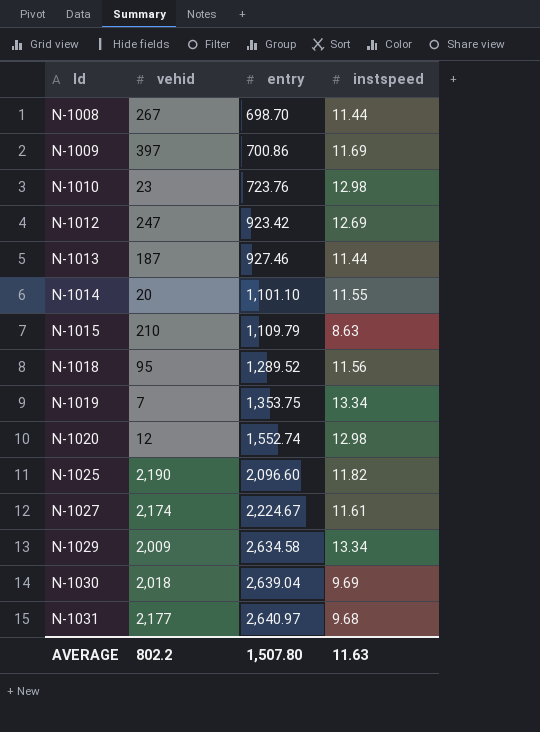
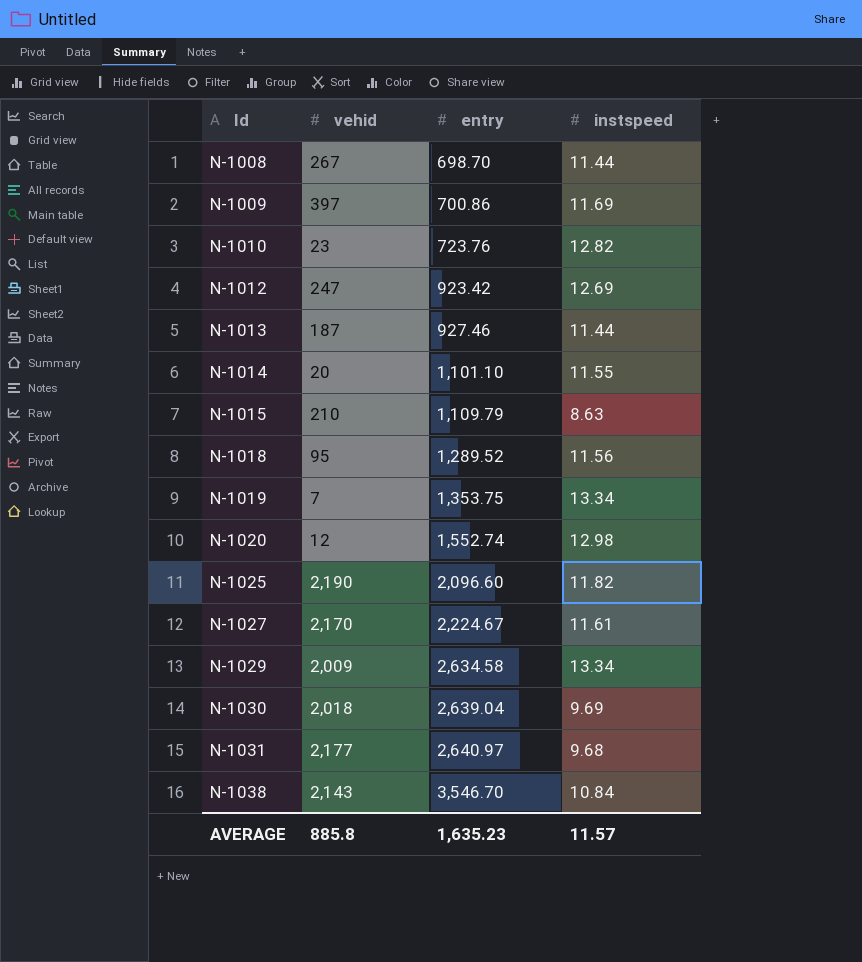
N-1010 | instspeed: 12.98 -> 12.82
N-1027 | vehid: 2,174 -> 2,170
row N-1038: none -> 2,143 | 3,546.70 | 10.84
AVERAGE | vehid: 802.2 -> 885.8
AVERAGE | entry: 1,507.80 -> 1,635.23
AVERAGE | instspeed: 11.63 -> 11.57

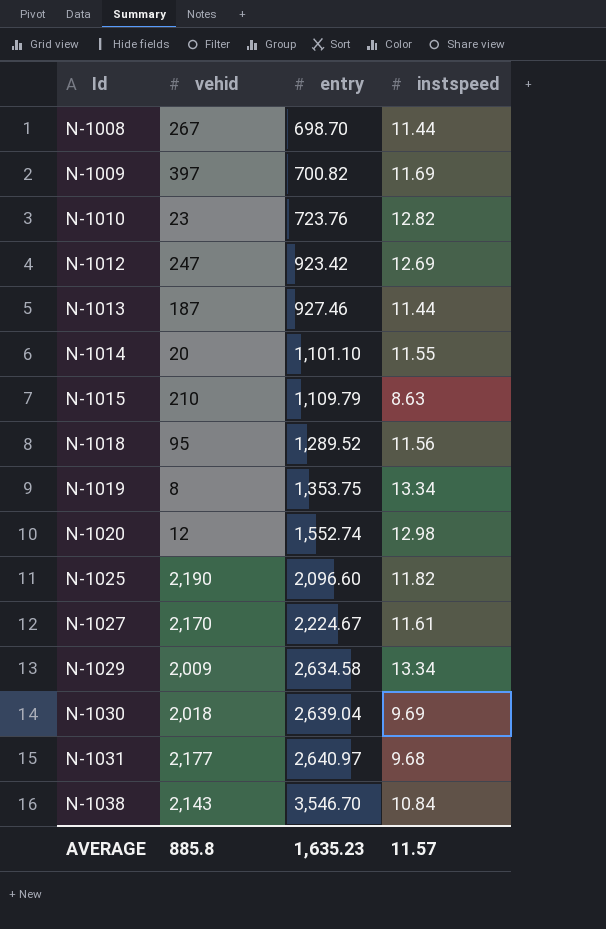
N-1009 | entry: 700.86 -> 700.82
N-1019 | vehid: 7 -> 8

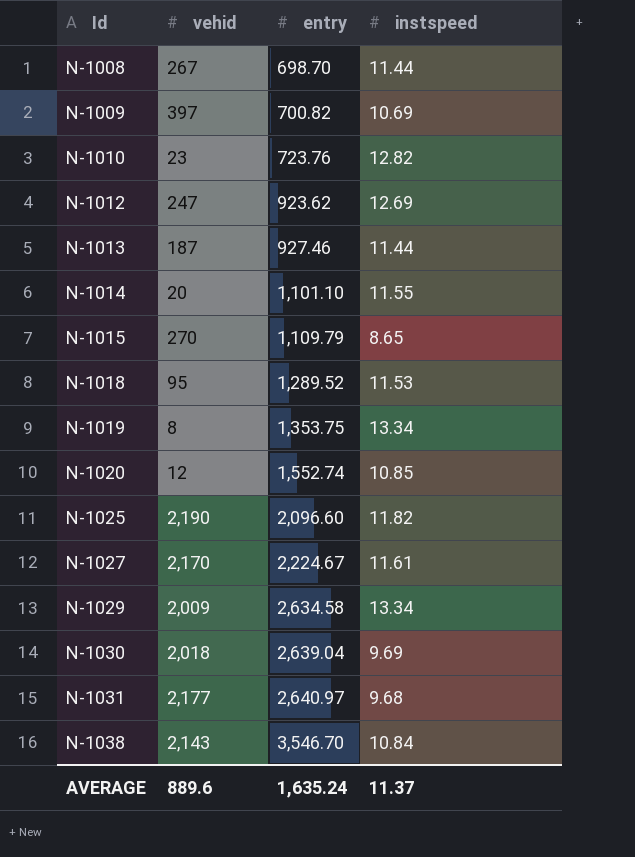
N-1009 | instspeed: 11.69 -> 10.69
N-1012 | entry: 923.42 -> 923.62
N-1015 | vehid: 210 -> 270
N-1015 | instspeed: 8.63 -> 8.65
N-1018 | instspeed: 11.56 -> 11.53
N-1020 | instspeed: 12.98 -> 10.85
AVERAGE | vehid: 885.8 -> 889.6
AVERAGE | entry: 1,635.23 -> 1,635.24
AVERAGE | instspeed: 11.57 -> 11.37

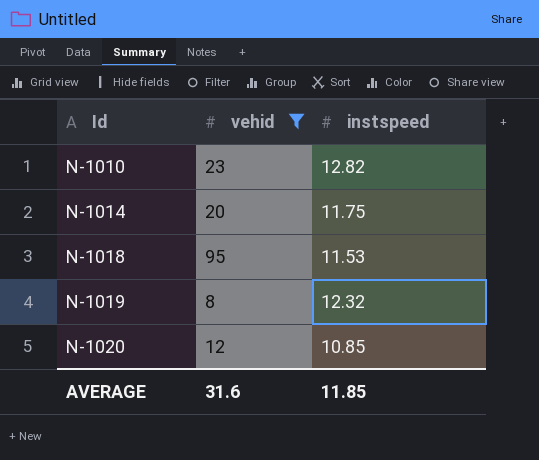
filter: none -> vehid <= 95
column entry | position: 3 -> none
N-1014 | instspeed: 11.55 -> 11.75
N-1019 | instspeed: 13.34 -> 12.32
AVERAGE | vehid: 889.6 -> 31.6
AVERAGE | instspeed: 11.37 -> 11.85

